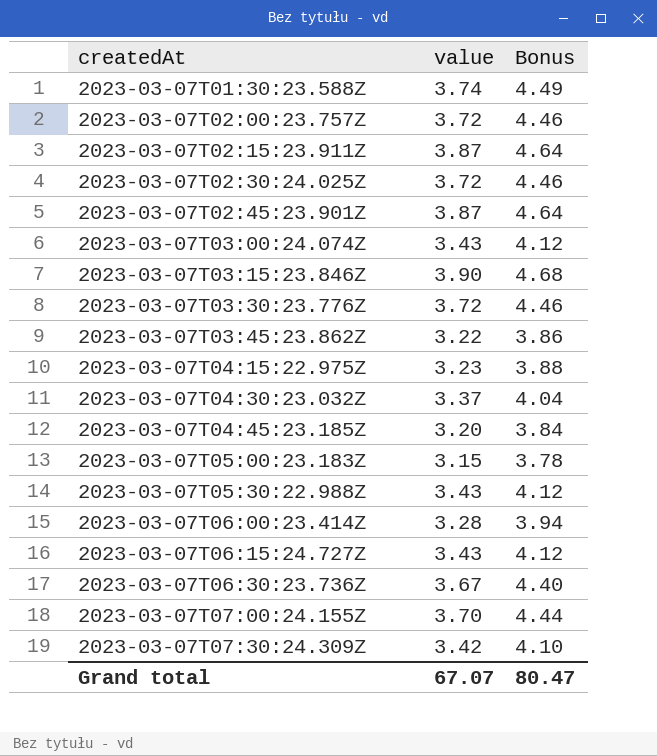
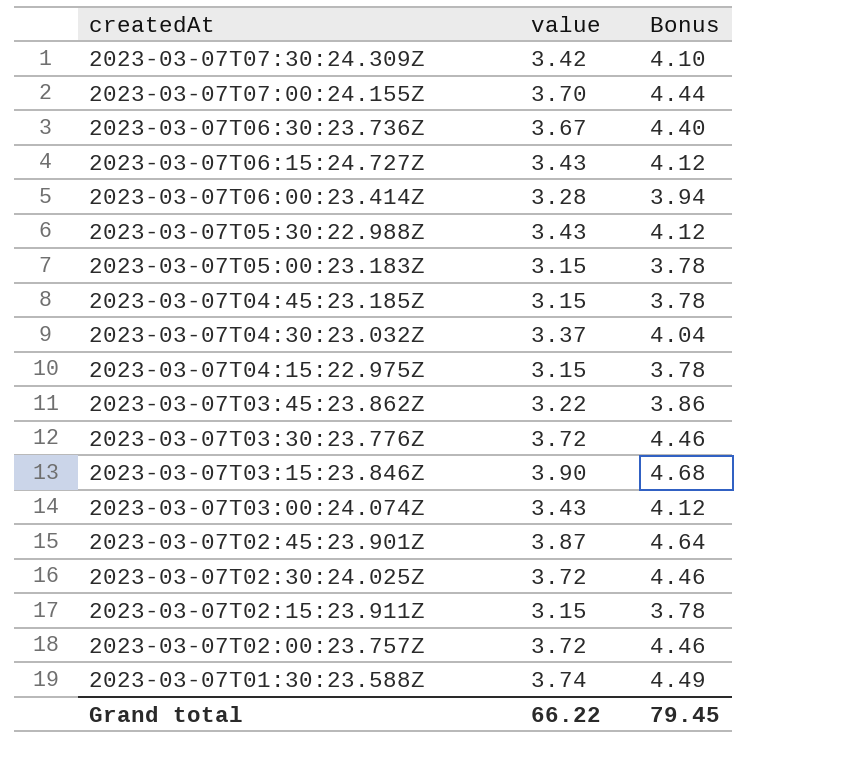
row order: createdAt ascending -> createdAt descending
2023-03-07T04:45:23.185Z | value: 3.20 -> 3.15
2023-03-07T04:45:23.185Z | Bonus: 3.84 -> 3.78
2023-03-07T04:15:22.975Z | value: 3.23 -> 3.15
2023-03-07T04:15:22.975Z | Bonus: 3.88 -> 3.78
2023-03-07T02:15:23.911Z | value: 3.87 -> 3.15
2023-03-07T02:15:23.911Z | Bonus: 4.64 -> 3.78
Grand total | value: 67.07 -> 66.22
Grand total | Bonus: 80.47 -> 79.45

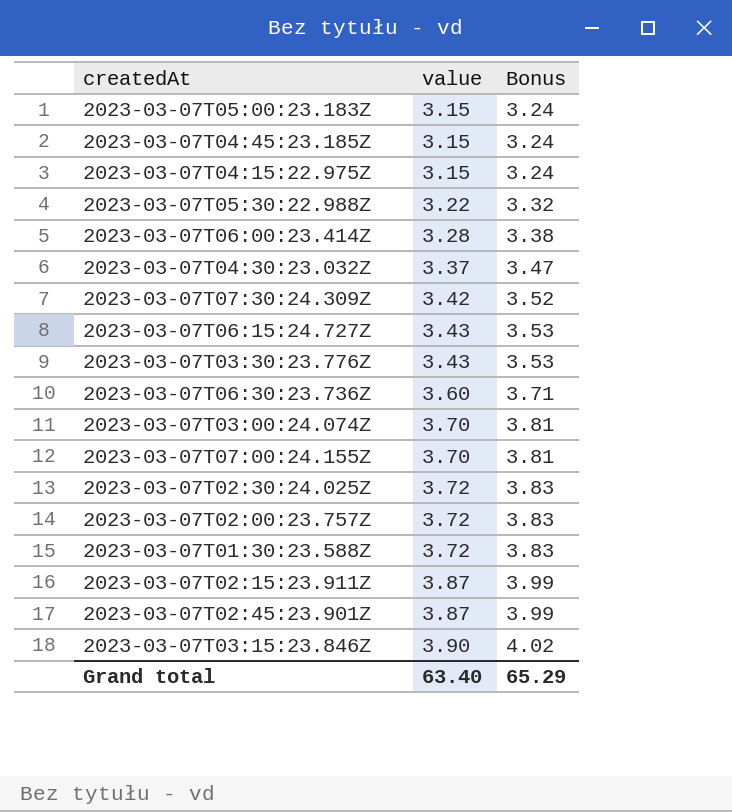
row order: createdAt descending -> value ascending
column Bonus | formula: [value] * 1.2 -> [value] * 1.03
row 2023-03-07T03:45:23.862Z: 3.22 | 3.86 -> none
2023-03-07T05:30:22.988Z | value: 3.43 -> 3.22
2023-03-07T03:30:23.776Z | value: 3.72 -> 3.43
2023-03-07T06:30:23.736Z | value: 3.67 -> 3.60
2023-03-07T03:00:24.074Z | value: 3.43 -> 3.70
2023-03-07T01:30:23.588Z | value: 3.74 -> 3.72
2023-03-07T02:15:23.911Z | value: 3.15 -> 3.87
Grand total | value: 66.22 -> 63.40
Grand total | Bonus: 79.45 -> 65.29

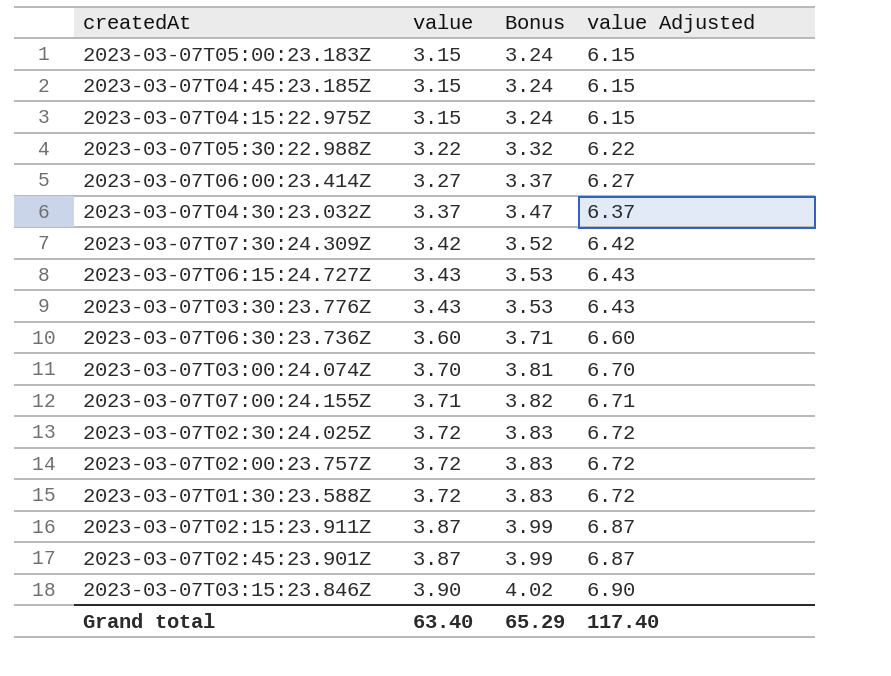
column value Adjusted | formula: none -> [value] + 3
2023-03-07T06:00:23.414Z | value: 3.28 -> 3.27
2023-03-07T06:00:23.414Z | Bonus: 3.38 -> 3.37
2023-03-07T07:00:24.155Z | value: 3.70 -> 3.71
2023-03-07T07:00:24.155Z | Bonus: 3.81 -> 3.82

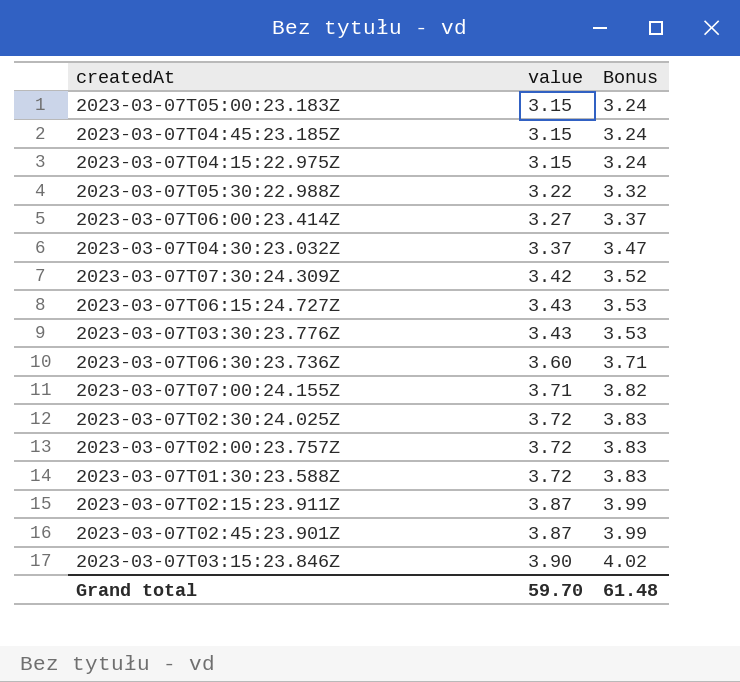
column value Adjusted | formula: [value] + 3 -> none
row 2023-03-07T03:00:24.074Z: 3.70 | 3.81 | 6.70 -> none
Grand total | value: 63.40 -> 59.70
Grand total | Bonus: 65.29 -> 61.48

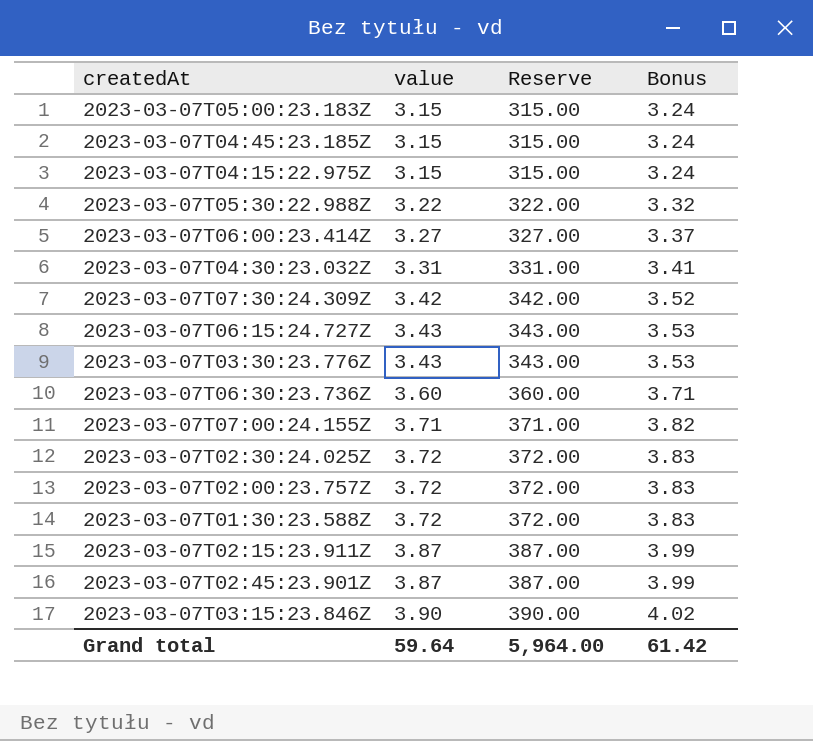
column Reserve | formula: none -> [value] * 100
2023-03-07T04:30:23.032Z | value: 3.37 -> 3.31
2023-03-07T04:30:23.032Z | Bonus: 3.47 -> 3.41
Grand total | value: 59.70 -> 59.64
Grand total | Bonus: 61.48 -> 61.42

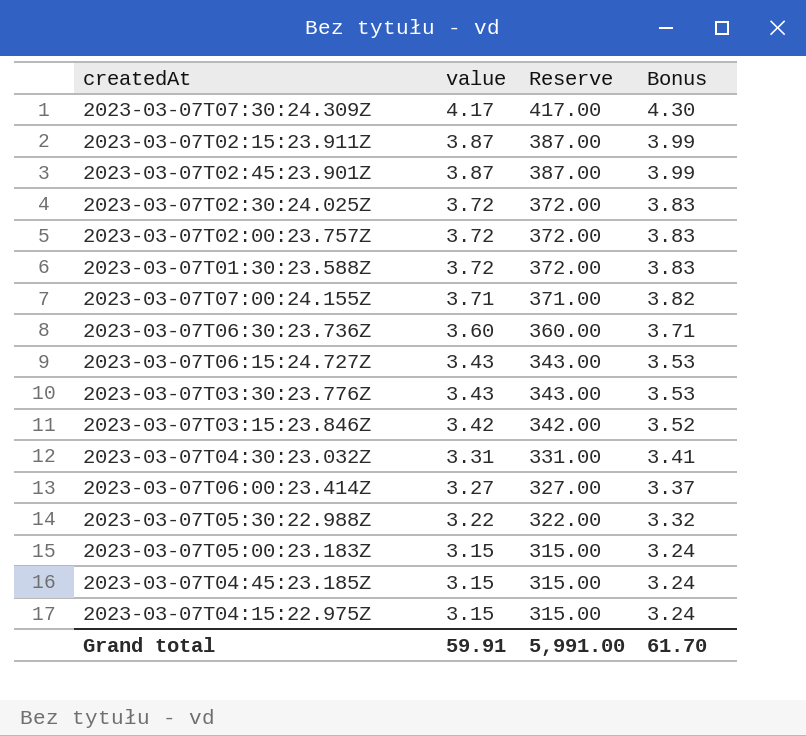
row order: value ascending -> value descending
2023-03-07T07:30:24.309Z | value: 3.42 -> 4.17
2023-03-07T07:30:24.309Z | Reserve: 342.00 -> 417.00
2023-03-07T07:30:24.309Z | Bonus: 3.52 -> 4.30
2023-03-07T03:15:23.846Z | value: 3.90 -> 3.42
2023-03-07T03:15:23.846Z | Reserve: 390.00 -> 342.00
2023-03-07T03:15:23.846Z | Bonus: 4.02 -> 3.52
Grand total | value: 59.64 -> 59.91
Grand total | Reserve: 5,964.00 -> 5,991.00
Grand total | Bonus: 61.42 -> 61.70

